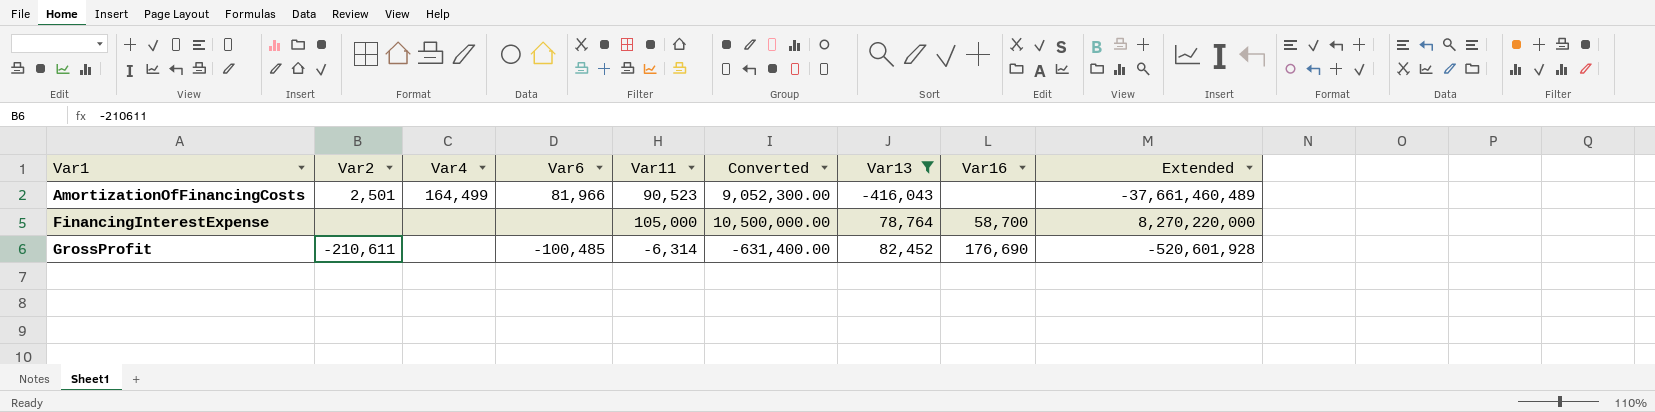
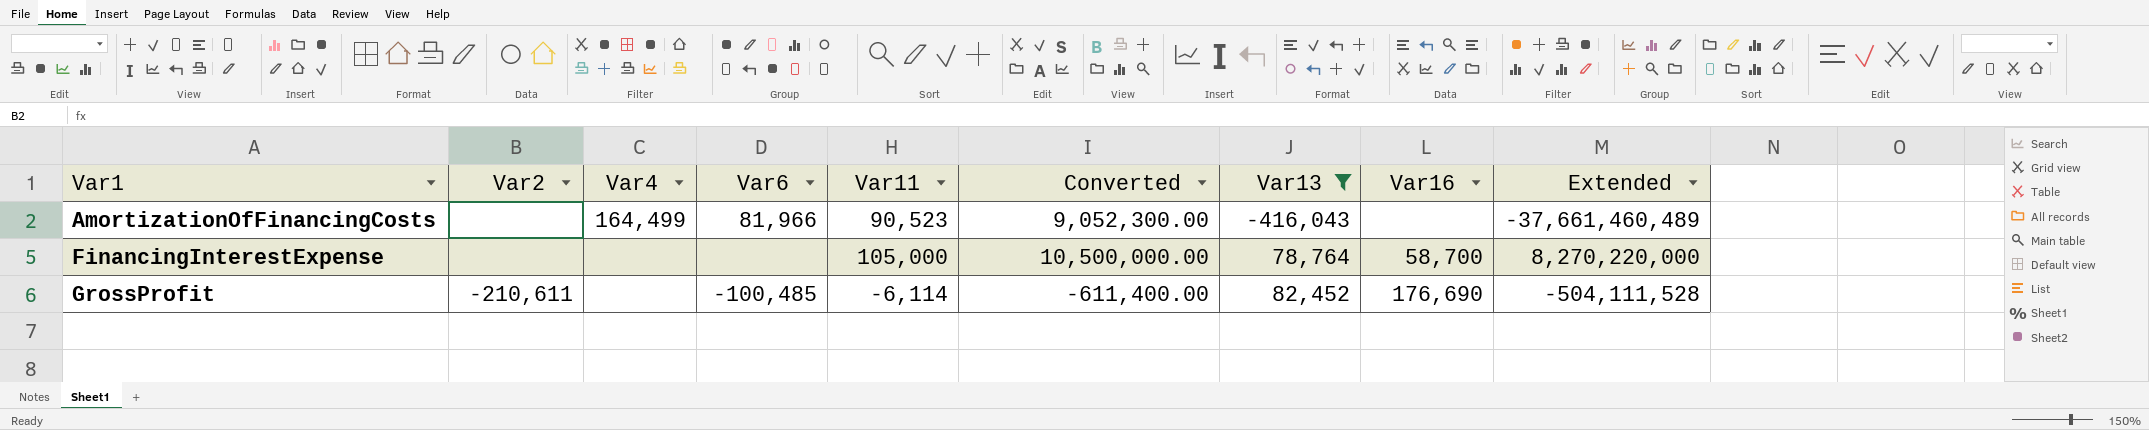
AmortizationOfFinancingCosts | Var2: 2,501 -> none
GrossProfit | Var11: -6,314 -> -6,114
GrossProfit | Converted: -631,400.00 -> -611,400.00
GrossProfit | Extended: -520,601,928 -> -504,111,528

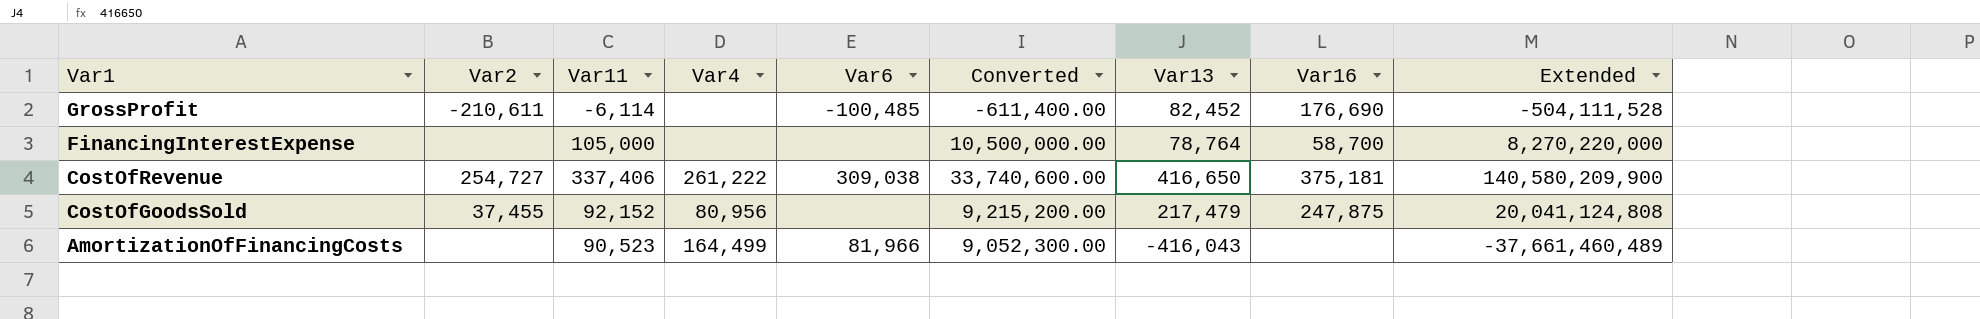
filter: Var13 <= 82,452 -> none
row order: Var1 ascending -> Var1 descending
column Var11 | position: 5 -> 3

